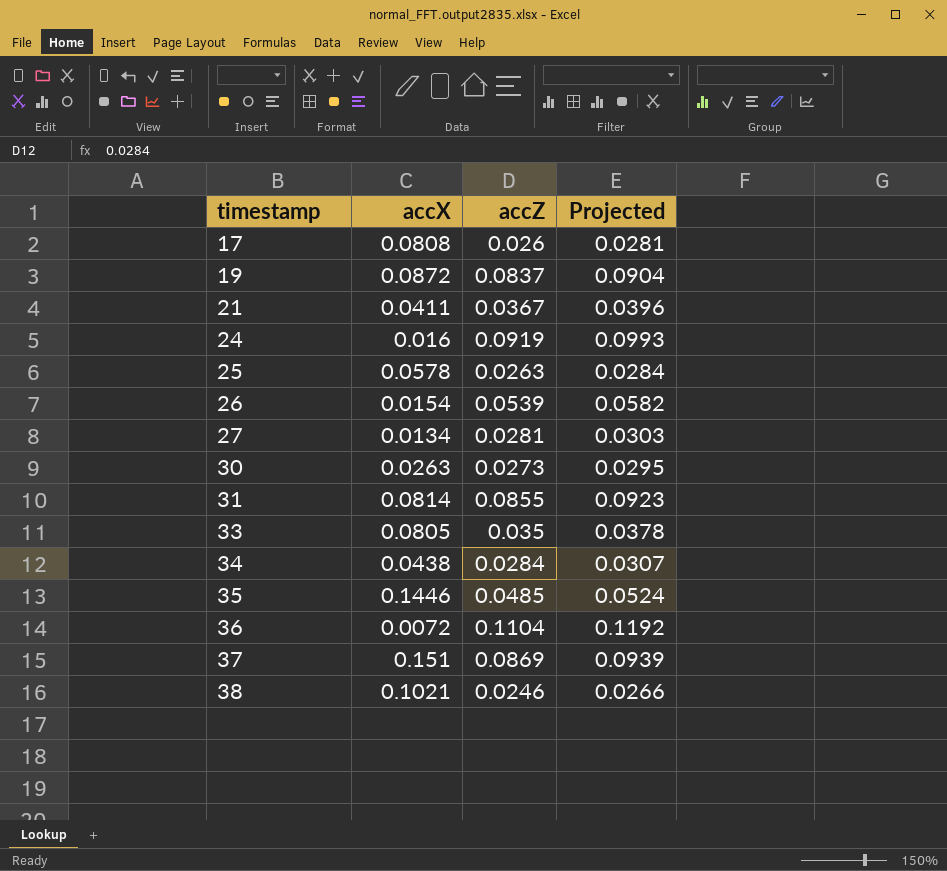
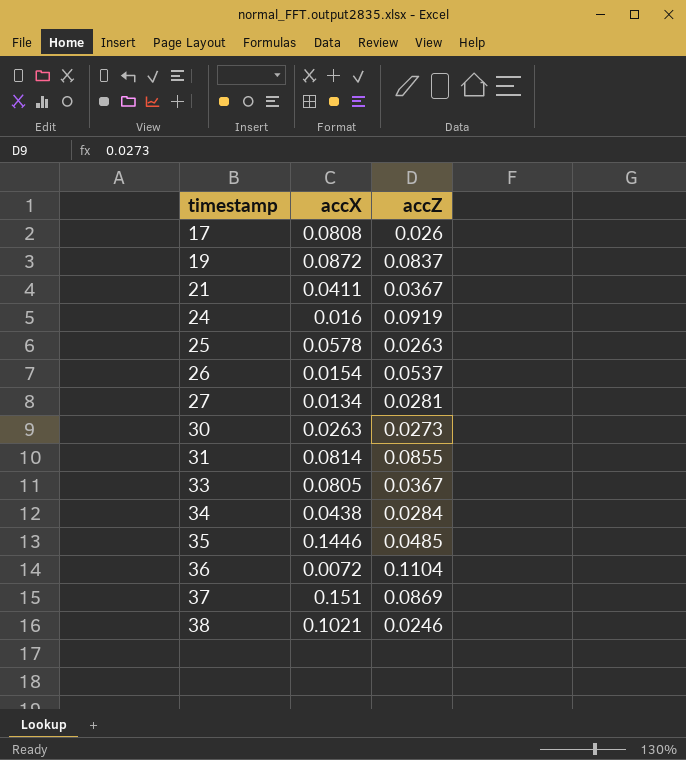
column Projected | formula: [accZ] * 1.08 -> none
26 | accZ: 0.0539 -> 0.0537
33 | accZ: 0.035 -> 0.0367

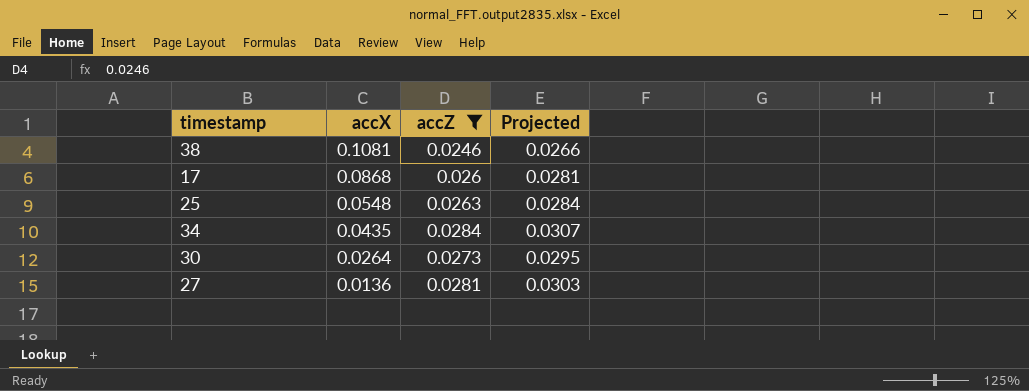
filter: none -> accZ <= 0.0284
row order: timestamp ascending -> accX descending
column Projected | formula: none -> [accZ] * 1.08
38 | accX: 0.1021 -> 0.1081
17 | accX: 0.0808 -> 0.0868
25 | accX: 0.0578 -> 0.0548
34 | accX: 0.0438 -> 0.0435
30 | accX: 0.0263 -> 0.0264
27 | accX: 0.0134 -> 0.0136

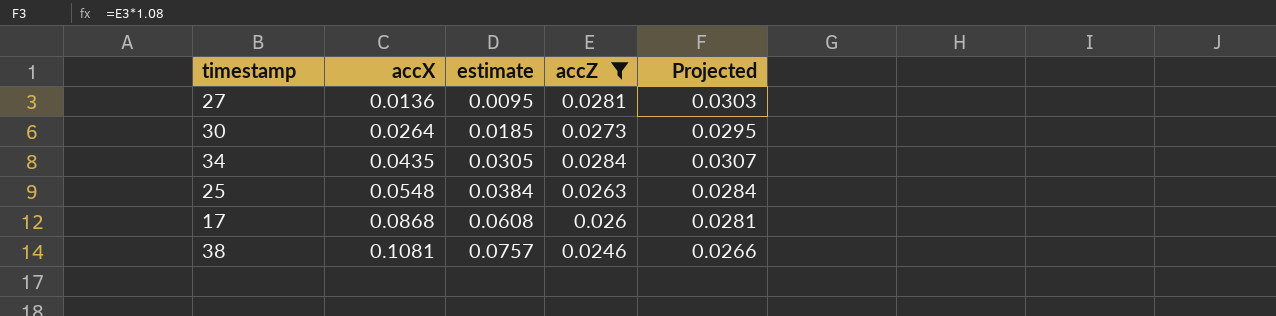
row order: accX descending -> accX ascending
column estimate | formula: none -> [accX] * 0.7

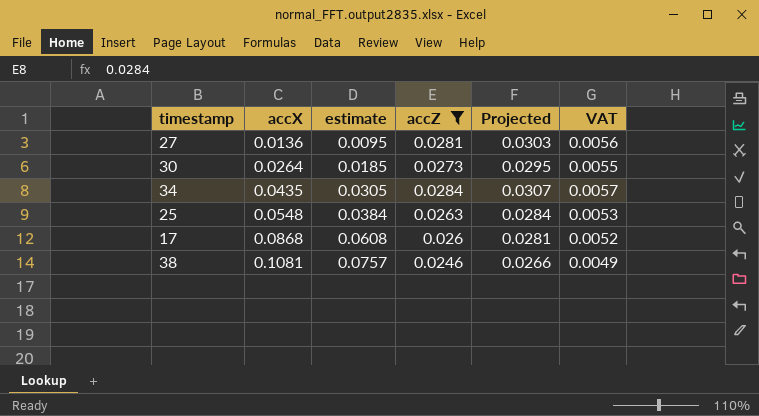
column VAT | formula: none -> [accZ] * 0.2

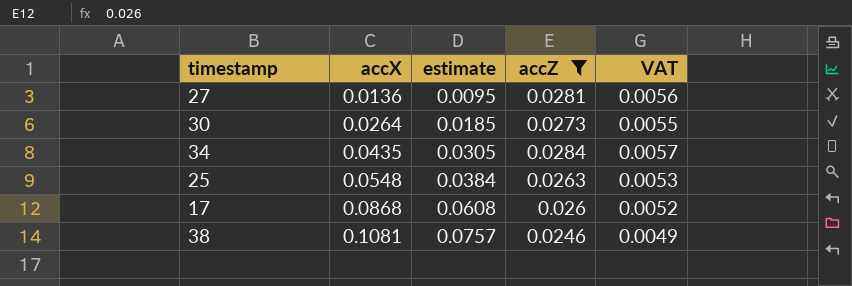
column Projected | formula: [accZ] * 1.08 -> none

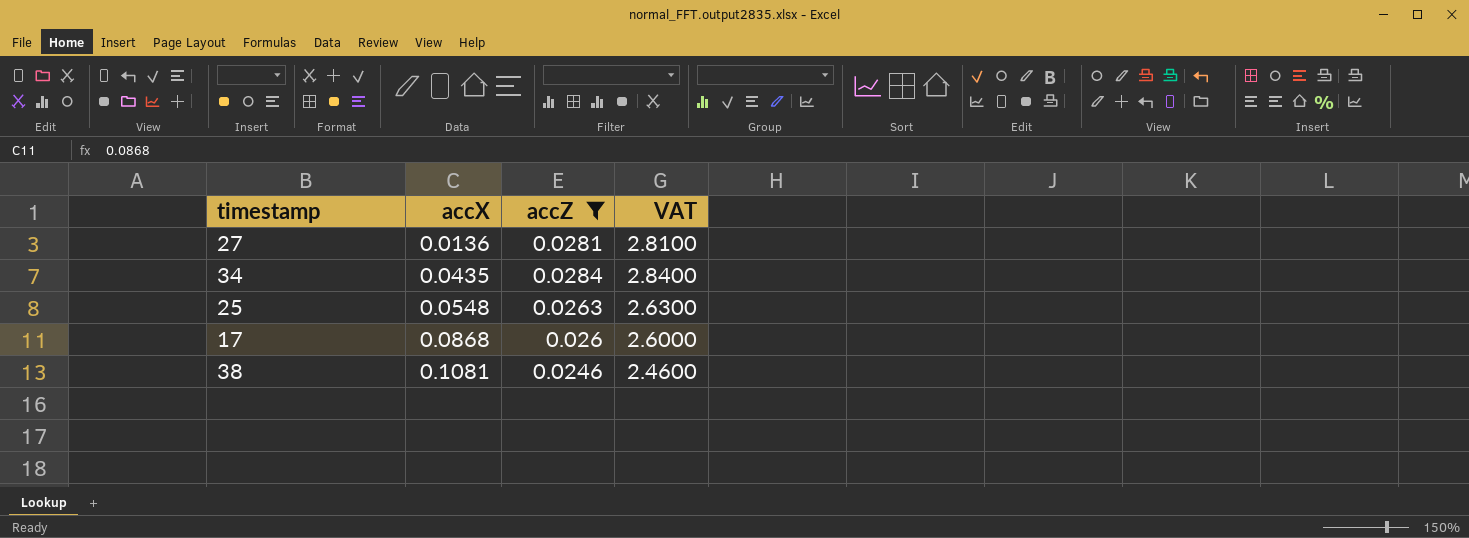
column estimate | formula: [accX] * 0.7 -> none
column VAT | formula: [accZ] * 0.2 -> [accZ] * 100
row 30: 0.0264 | 0.0185 | 0.0273 | 0.0055 -> none

